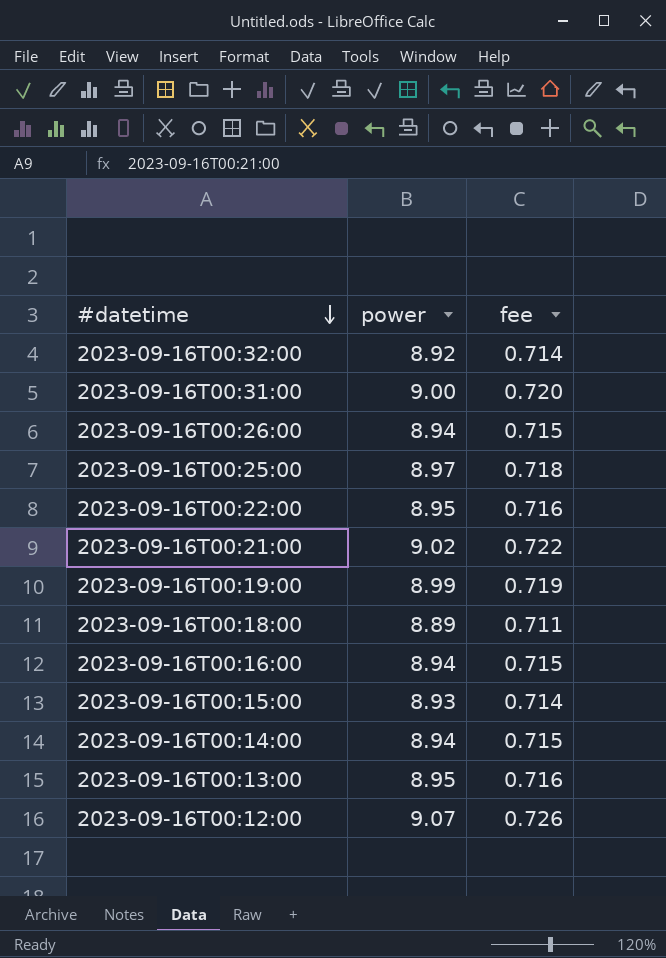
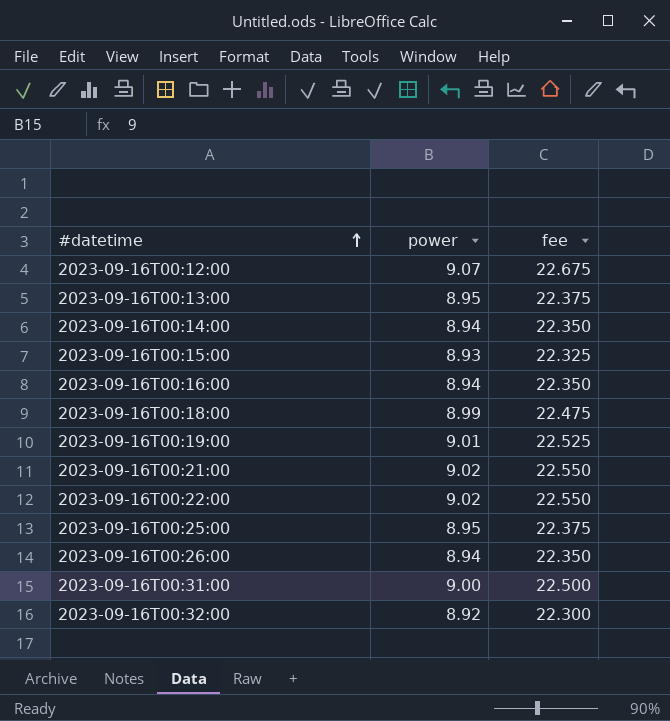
row order: #datetime descending -> #datetime ascending
column fee | formula: [power] * 0.08 -> [power] * 2.5
2023-09-16T00:18:00 | power: 8.89 -> 8.99
2023-09-16T00:19:00 | power: 8.99 -> 9.01
2023-09-16T00:22:00 | power: 8.95 -> 9.02
2023-09-16T00:25:00 | power: 8.97 -> 8.95

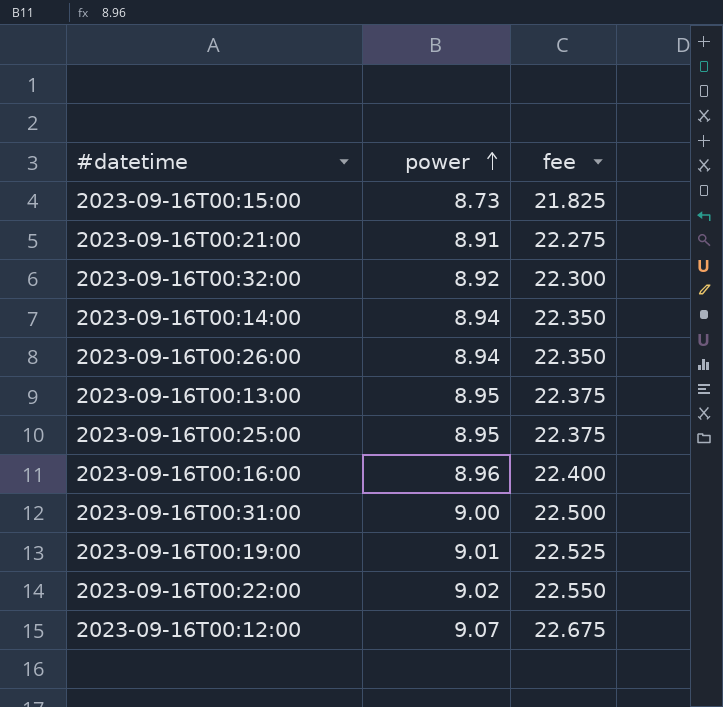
row order: #datetime ascending -> power ascending
row 2023-09-16T00:18:00: 8.99 | 22.475 -> none
2023-09-16T00:15:00 | power: 8.93 -> 8.73
2023-09-16T00:15:00 | fee: 22.325 -> 21.825
2023-09-16T00:21:00 | power: 9.02 -> 8.91
2023-09-16T00:21:00 | fee: 22.550 -> 22.275
2023-09-16T00:16:00 | power: 8.94 -> 8.96
2023-09-16T00:16:00 | fee: 22.350 -> 22.400

